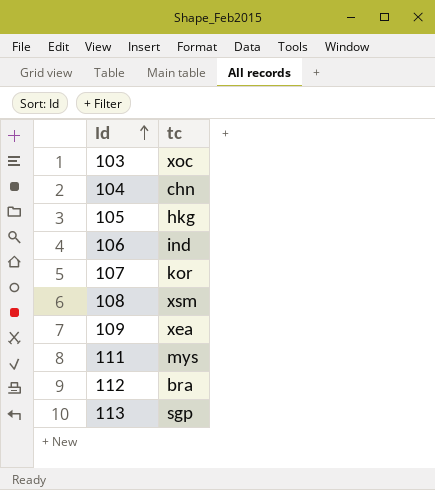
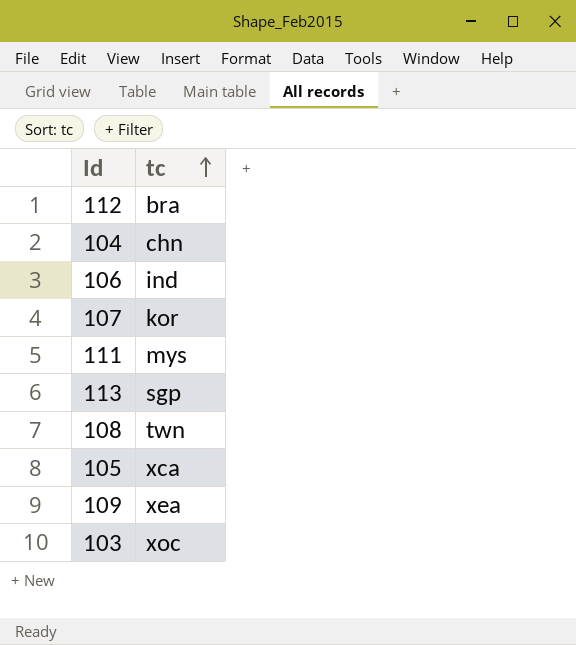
row order: Id ascending -> tc ascending
108 | tc: xsm -> twn
105 | tc: hkg -> xca

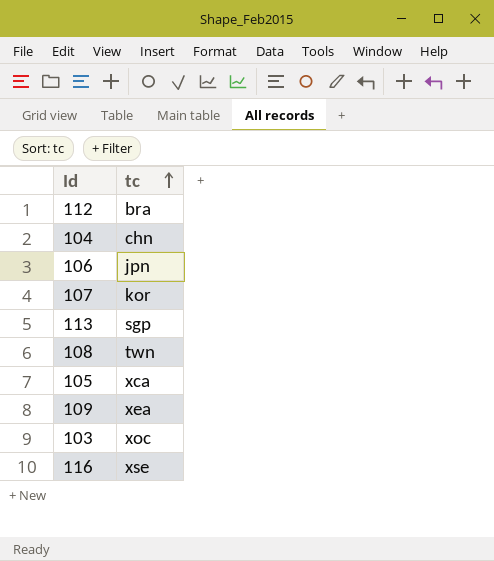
row 111: mys -> none
106 | tc: ind -> jpn
row 116: none -> xse

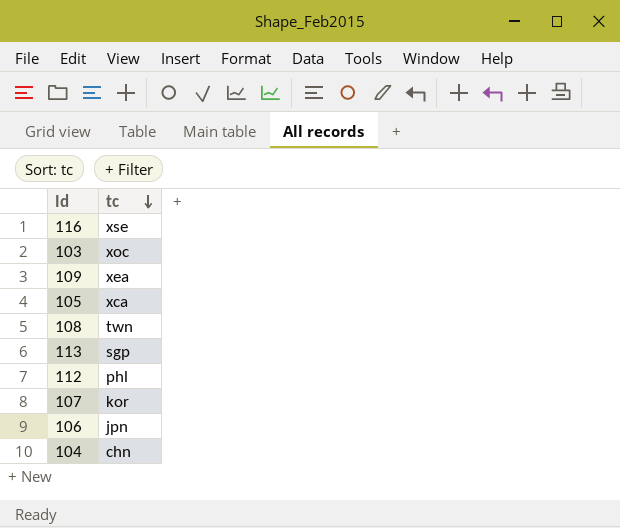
row order: tc ascending -> tc descending
112 | tc: bra -> phl

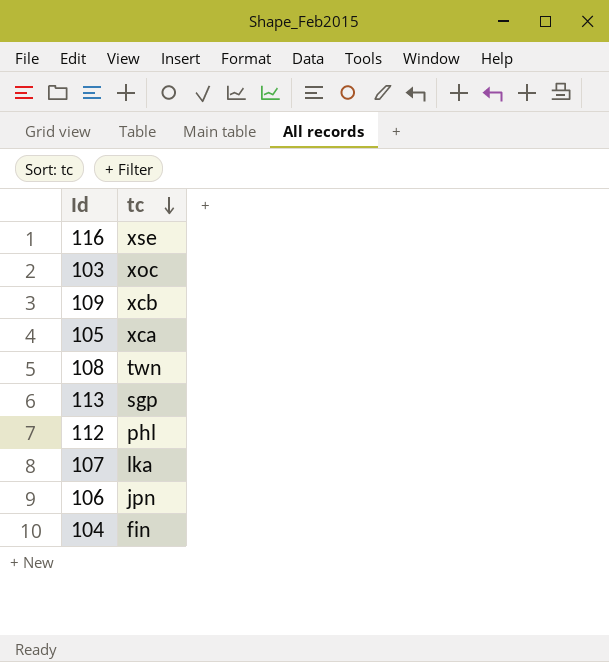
109 | tc: xea -> xcb
107 | tc: kor -> lka
104 | tc: chn -> fin

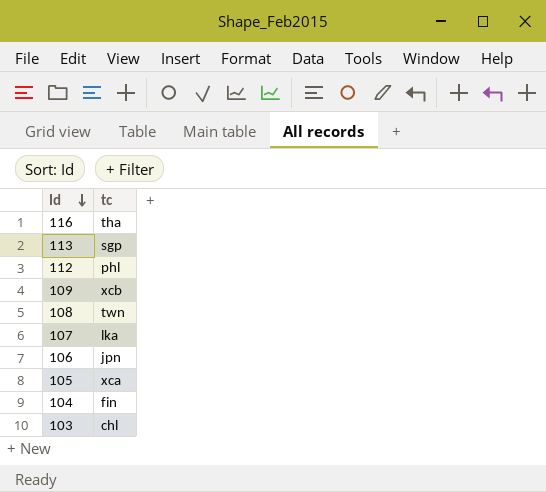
row order: tc descending -> Id descending
116 | tc: xse -> tha
103 | tc: xoc -> chl

